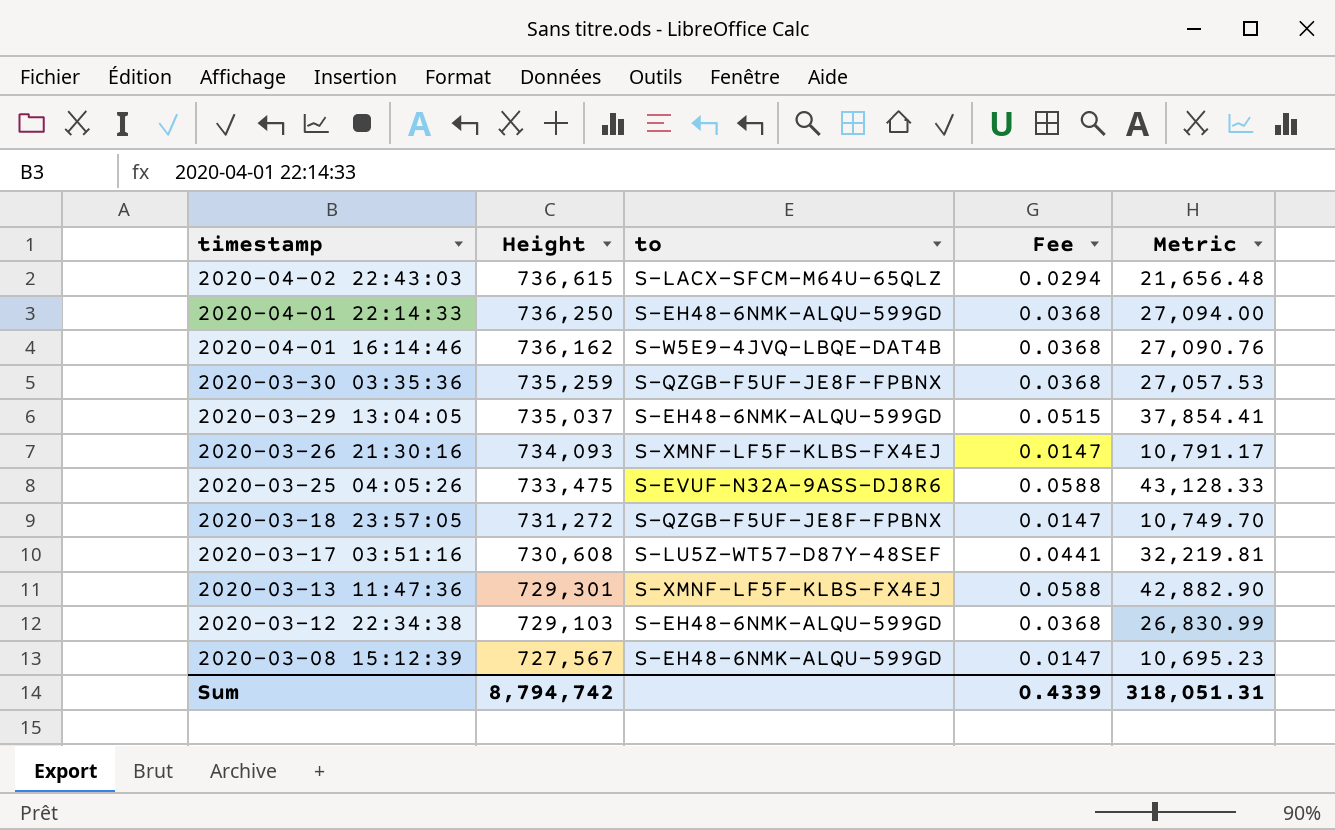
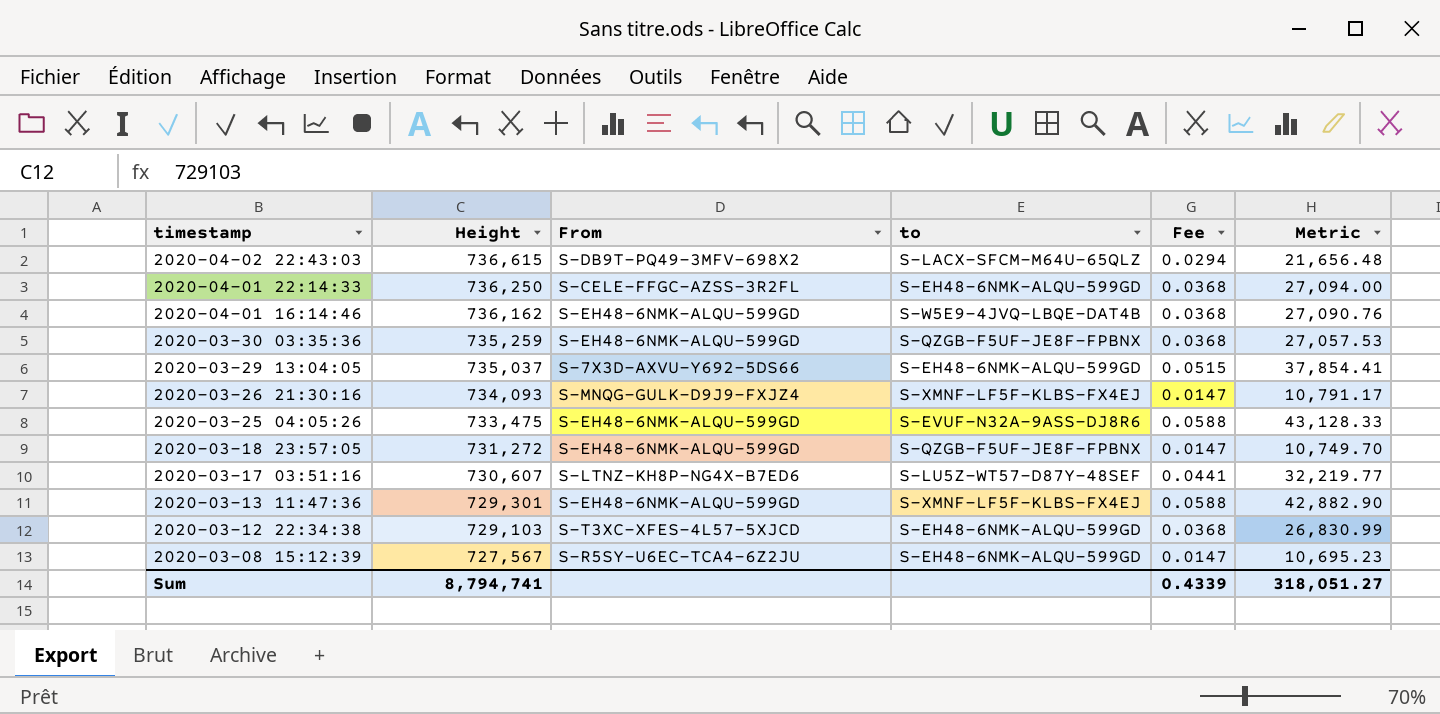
column From | position: none -> 3
2020-03-17 03:51:16 | Height: 730,608 -> 730,607
2020-03-17 03:51:16 | Metric: 32,219.81 -> 32,219.77
Sum | Height: 8,794,742 -> 8,794,741
Sum | Metric: 318,051.31 -> 318,051.27

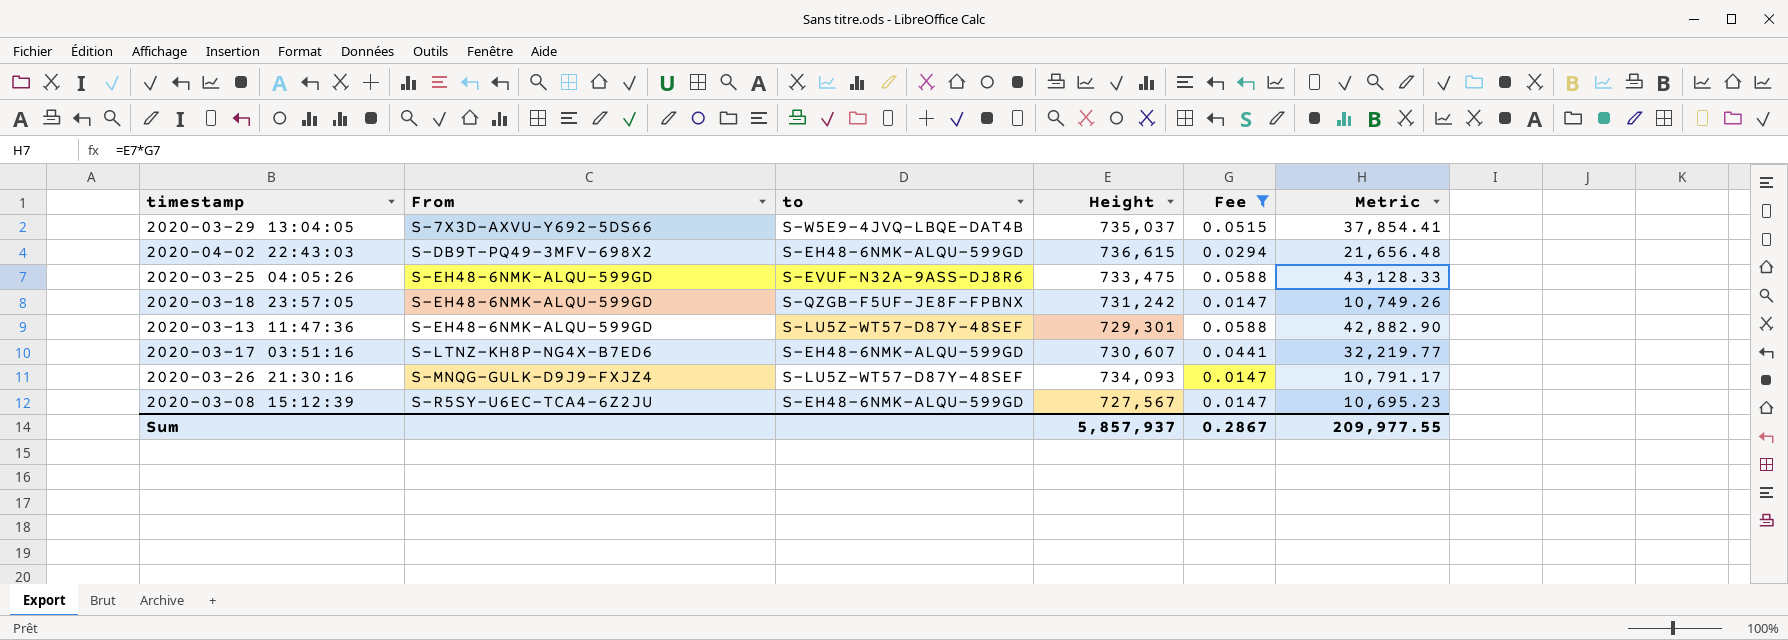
filter: none -> Fee != 0.0368
row order: timestamp descending -> From ascending
column Height | position: 2 -> 4
2020-03-29 13:04:05 | to: S-EH48-6NMK-ALQU-599GD -> S-W5E9-4JVQ-LBQE-DAT4B
2020-04-02 22:43:03 | to: S-LACX-SFCM-M64U-65QLZ -> S-EH48-6NMK-ALQU-599GD
2020-03-18 23:57:05 | Height: 731,272 -> 731,242
2020-03-18 23:57:05 | Metric: 10,749.70 -> 10,749.26
2020-03-13 11:47:36 | to: S-XMNF-LF5F-KLBS-FX4EJ -> S-LU5Z-WT57-D87Y-48SEF
2020-03-17 03:51:16 | to: S-LU5Z-WT57-D87Y-48SEF -> S-EH48-6NMK-ALQU-599GD
2020-03-26 21:30:16 | to: S-XMNF-LF5F-KLBS-FX4EJ -> S-LU5Z-WT57-D87Y-48SEF
Sum | Height: 8,794,741 -> 5,857,937
Sum | Fee: 0.4339 -> 0.2867
Sum | Metric: 318,051.27 -> 209,977.55

